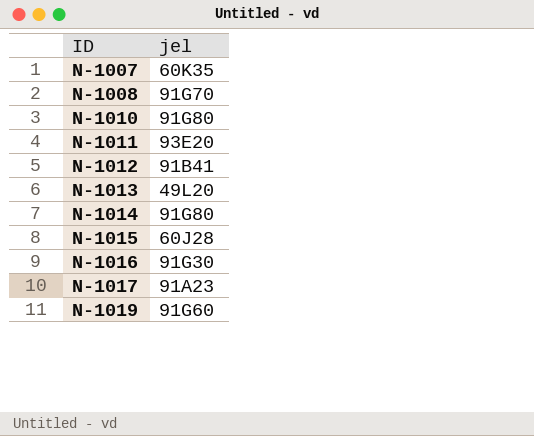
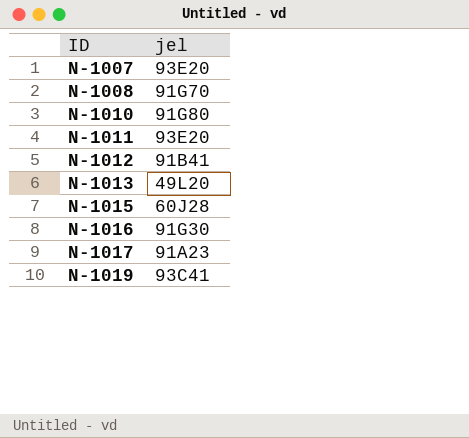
row N-1014: 91G80 -> none
N-1007 | jel: 60K35 -> 93E20
N-1019 | jel: 91G60 -> 93C41

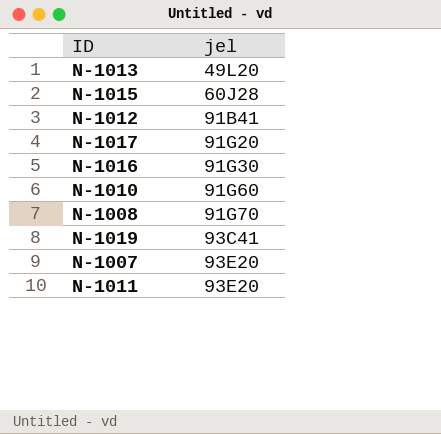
row order: ID ascending -> jel ascending
N-1017 | jel: 91A23 -> 91G20
N-1010 | jel: 91G80 -> 91G60

